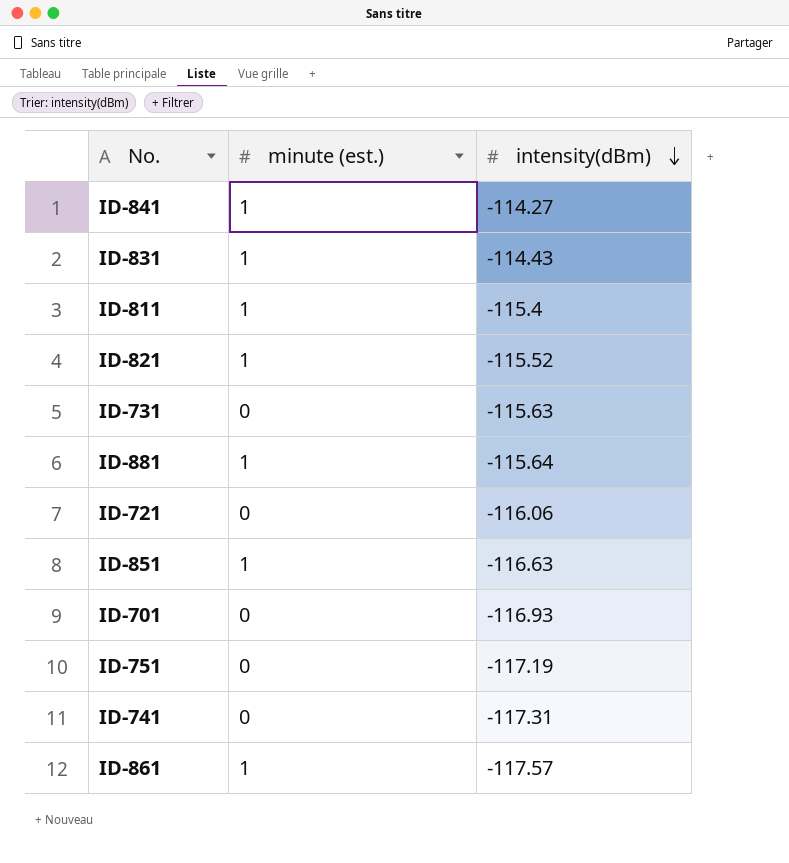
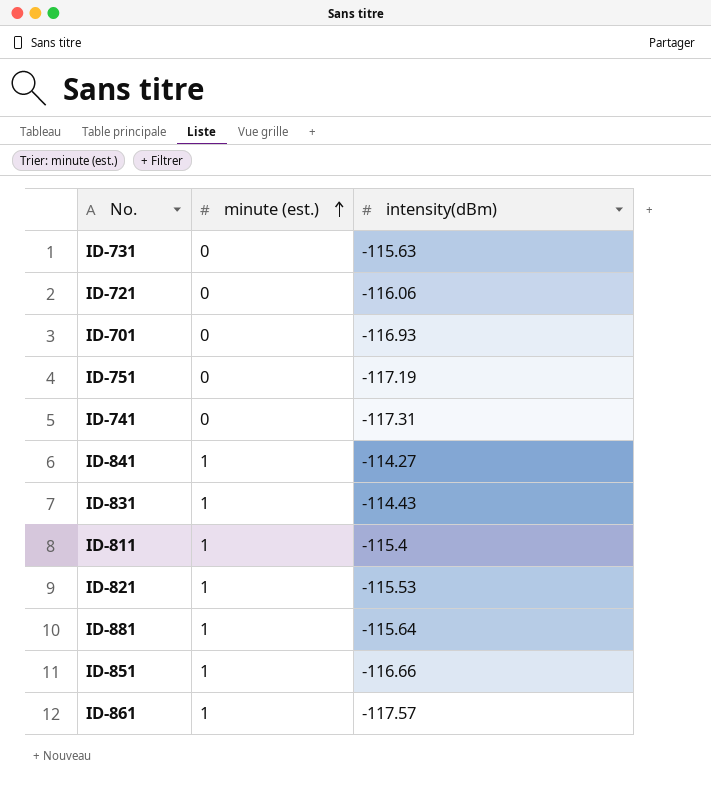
row order: intensity(dBm) descending -> minute (est.) ascending
ID-821 | intensity(dBm): -115.52 -> -115.53
ID-851 | intensity(dBm): -116.63 -> -116.66

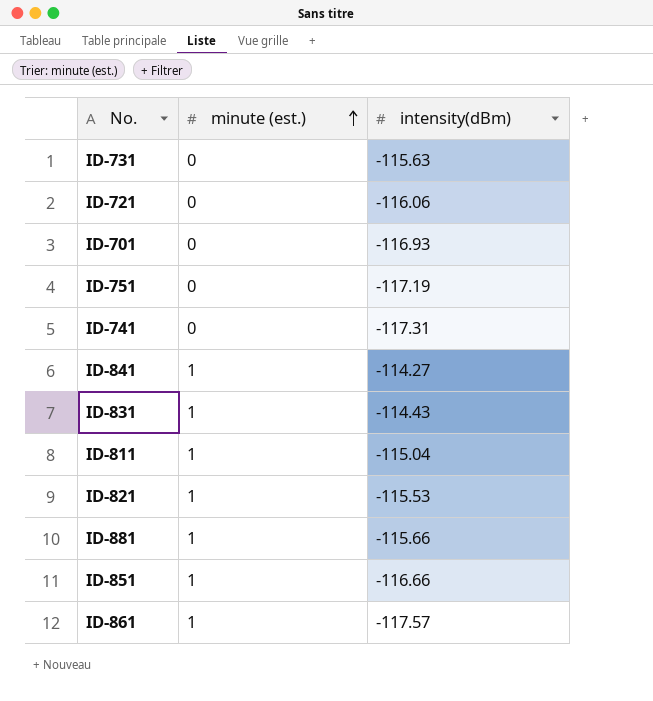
ID-811 | intensity(dBm): -115.4 -> -115.04
ID-881 | intensity(dBm): -115.64 -> -115.66

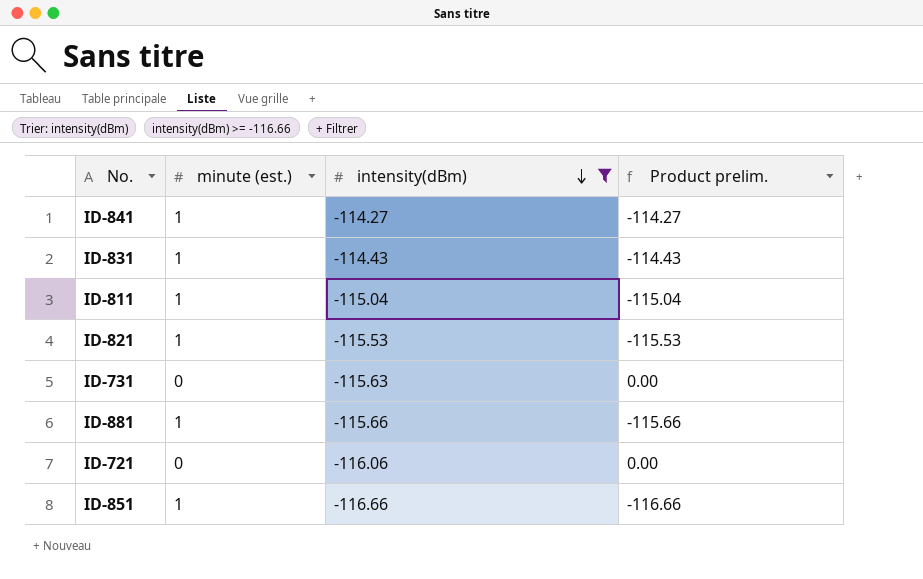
filter: none -> intensity(dBm) >= -116.66
row order: minute (est.) ascending -> intensity(dBm) descending
column Product prelim. | formula: none -> [minute (est.)] * [intensity(dBm)]

